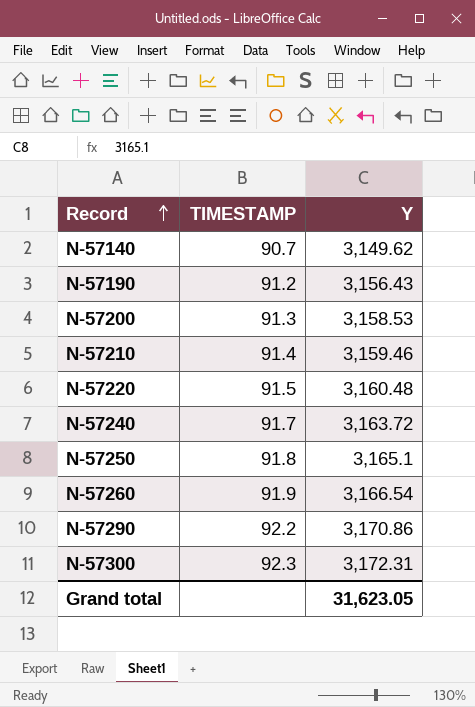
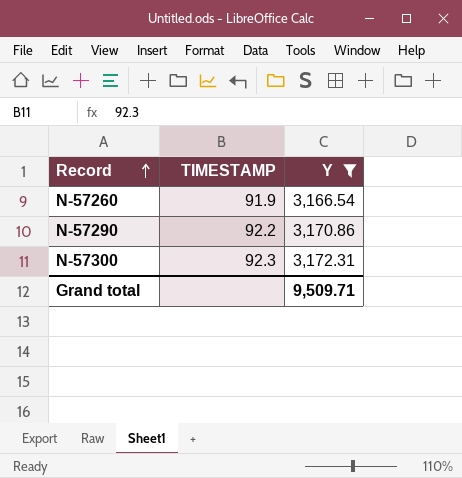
filter: none -> Y >= 3,166.54
Grand total | Y: 31,623.05 -> 9,509.71

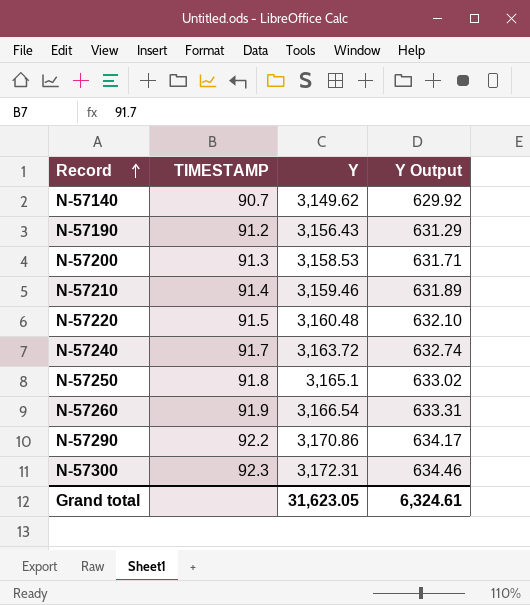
filter: Y >= 3,166.54 -> none
column Y Output | formula: none -> [Y] * 0.2
Grand total | Y: 9,509.71 -> 31,623.05

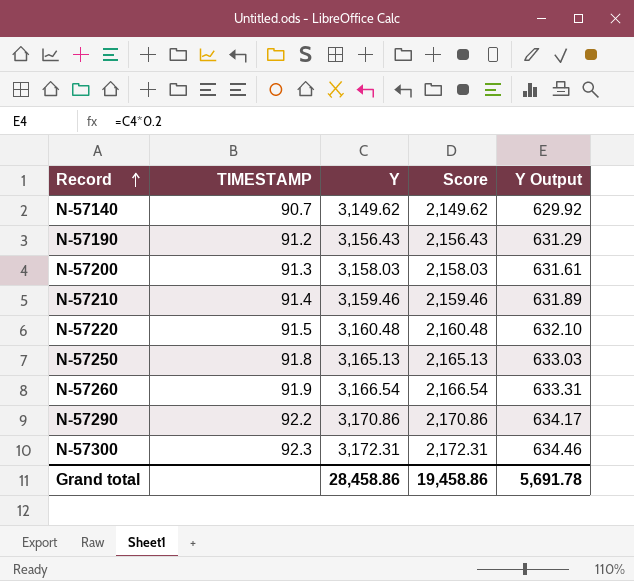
column Score | formula: none -> [Y] - 1000
row N-57240: 91.7 | 3,163.72 | 632.74 -> none
N-57200 | Y: 3,158.53 -> 3,158.03
N-57200 | Y Output: 631.71 -> 631.61
N-57250 | Y: 3,165.1 -> 3,165.13
N-57250 | Y Output: 633.02 -> 633.03
Grand total | Y: 31,623.05 -> 28,458.86
Grand total | Y Output: 6,324.61 -> 5,691.78

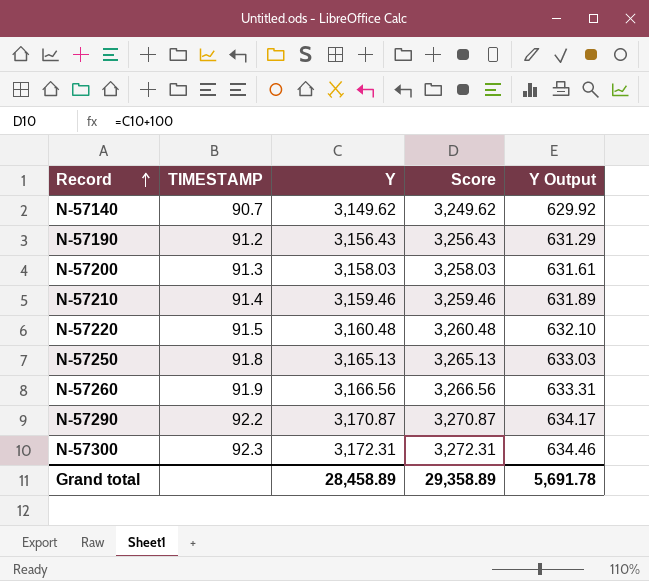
column Score | formula: [Y] - 1000 -> [Y] + 100
N-57260 | Y: 3,166.54 -> 3,166.56
N-57290 | Y: 3,170.86 -> 3,170.87
Grand total | Y: 28,458.86 -> 28,458.89
Grand total | Score: 19,458.86 -> 29,358.89

